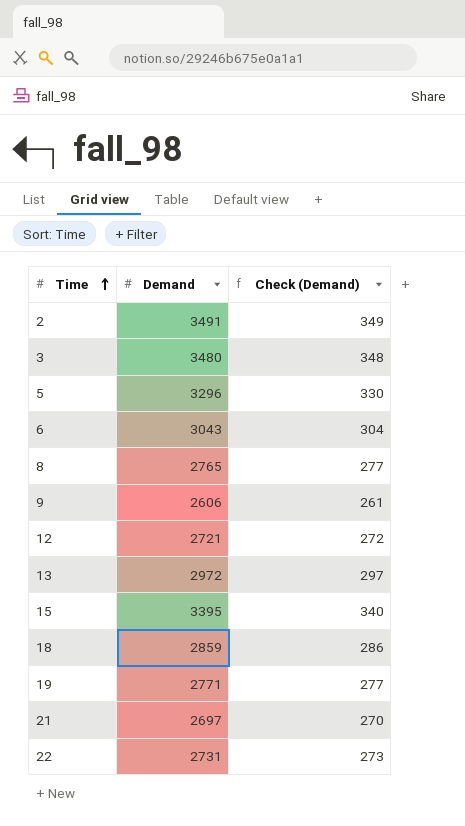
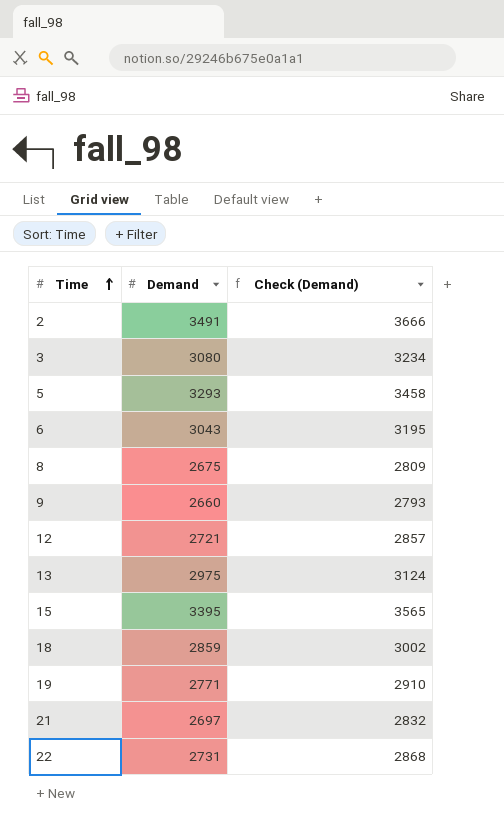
column Check (Demand) | formula: [Demand] * 0.1 -> [Demand] * 1.05
3 | Demand: 3480 -> 3080
5 | Demand: 3296 -> 3293
8 | Demand: 2765 -> 2675
9 | Demand: 2606 -> 2660
13 | Demand: 2972 -> 2975

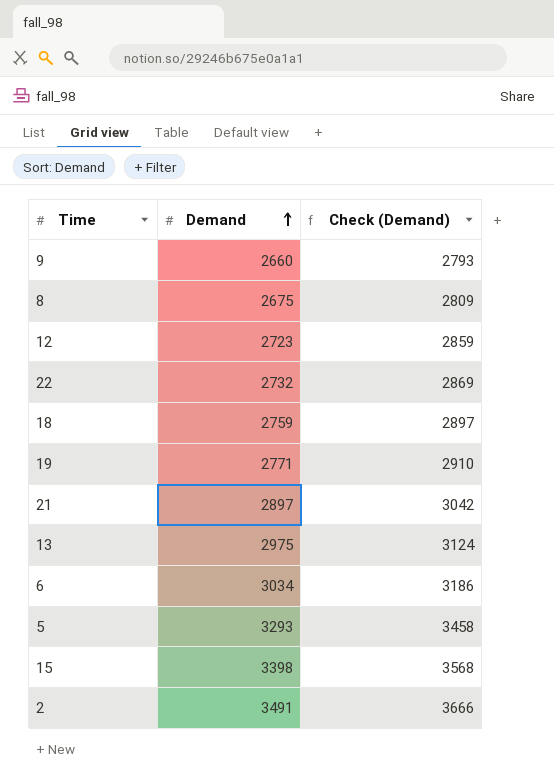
row order: Time ascending -> Demand ascending
row 3: 3080 | 3234 -> none
12 | Demand: 2721 -> 2723
12 | Check (Demand): 2857 -> 2859
22 | Demand: 2731 -> 2732
22 | Check (Demand): 2868 -> 2869
18 | Demand: 2859 -> 2759
18 | Check (Demand): 3002 -> 2897
21 | Demand: 2697 -> 2897
21 | Check (Demand): 2832 -> 3042
6 | Demand: 3043 -> 3034
6 | Check (Demand): 3195 -> 3186
15 | Demand: 3395 -> 3398
15 | Check (Demand): 3565 -> 3568

